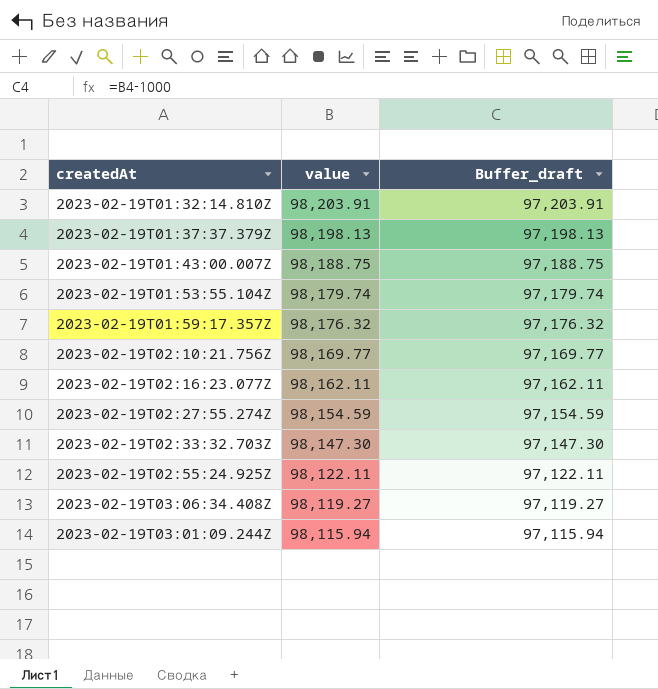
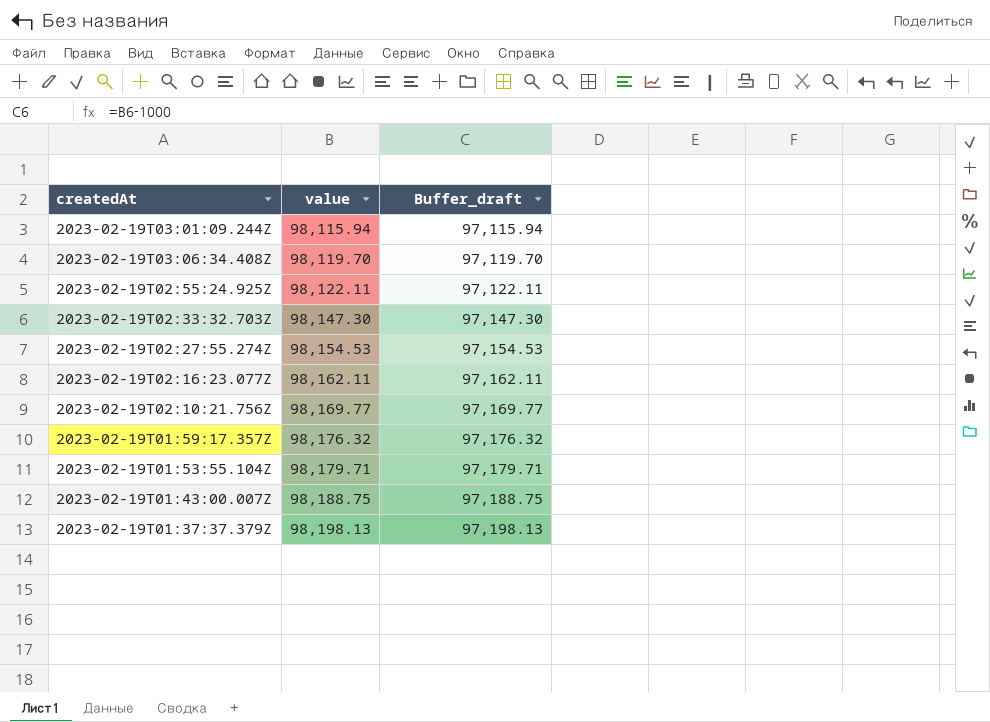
row order: value descending -> value ascending
row 2023-02-19T01:32:14.810Z: 98,203.91 | 97,203.91 -> none
2023-02-19T03:06:34.408Z | value: 98,119.27 -> 98,119.70
2023-02-19T03:06:34.408Z | Buffer_draft: 97,119.27 -> 97,119.70
2023-02-19T02:27:55.274Z | value: 98,154.59 -> 98,154.53
2023-02-19T02:27:55.274Z | Buffer_draft: 97,154.59 -> 97,154.53
2023-02-19T01:53:55.104Z | value: 98,179.74 -> 98,179.71
2023-02-19T01:53:55.104Z | Buffer_draft: 97,179.74 -> 97,179.71

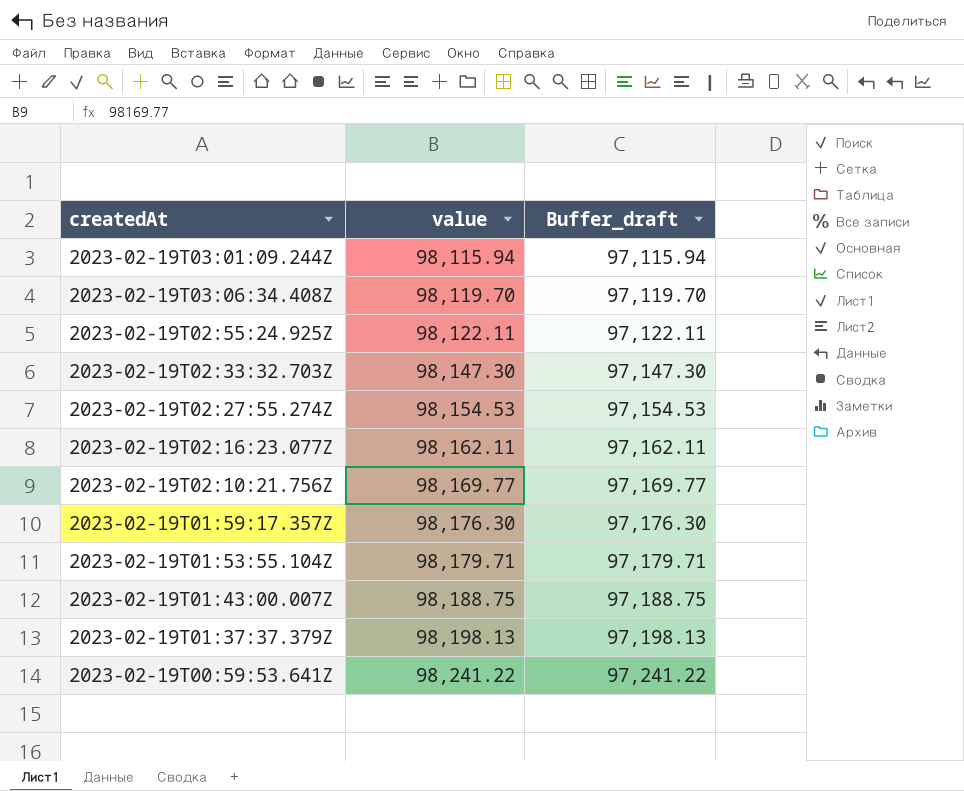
2023-02-19T01:59:17.357Z | value: 98,176.32 -> 98,176.30
2023-02-19T01:59:17.357Z | Buffer_draft: 97,176.32 -> 97,176.30
row 2023-02-19T00:59:53.641Z: none -> 98,241.22 | 97,241.22

